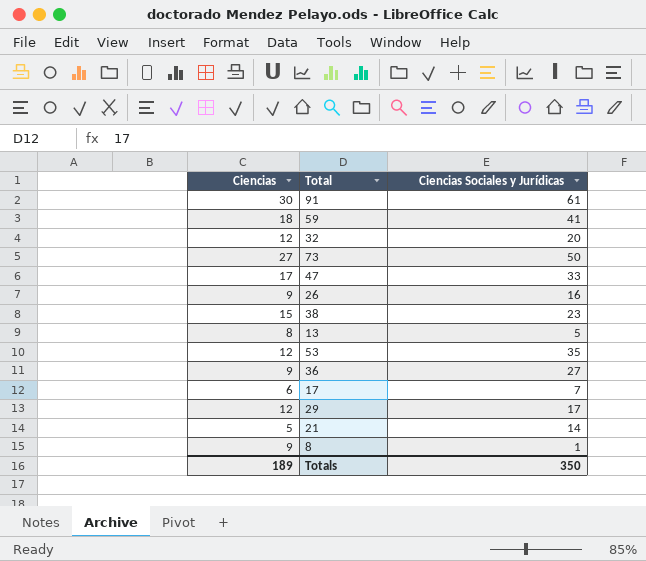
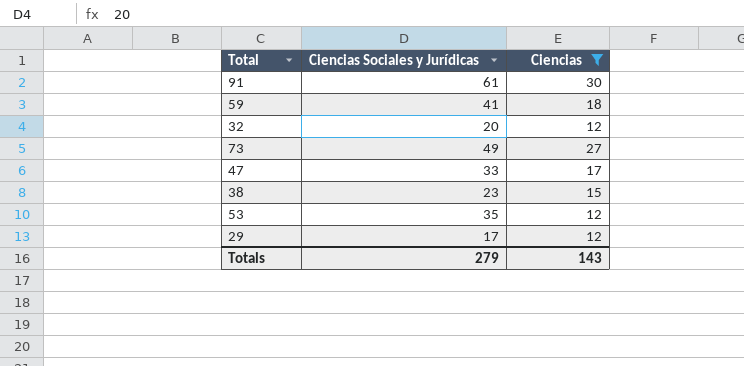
filter: none -> Ciencias >= 12
column Ciencias | position: 1 -> 3
73 | Ciencias Sociales y Jurídicas: 50 -> 49
Totals | Ciencias Sociales y Jurídicas: 350 -> 279
Totals | Ciencias: 189 -> 143

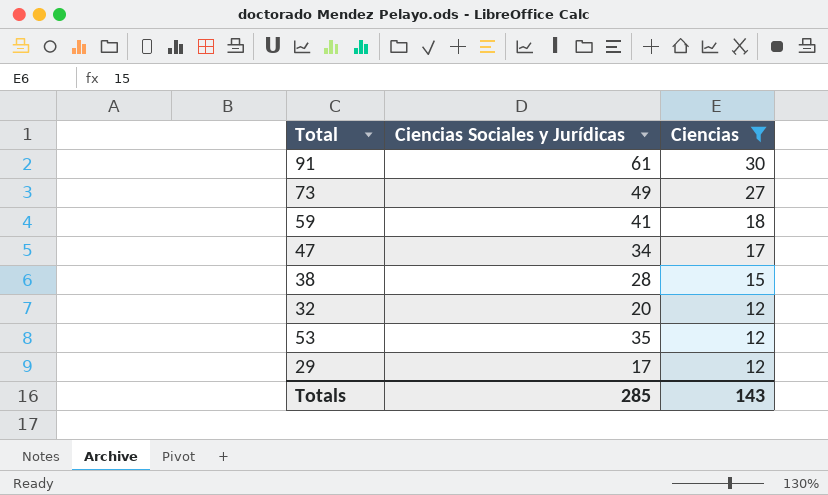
row order: none -> Ciencias descending
47 | Ciencias Sociales y Jurídicas: 33 -> 34
38 | Ciencias Sociales y Jurídicas: 23 -> 28
Totals | Ciencias Sociales y Jurídicas: 279 -> 285

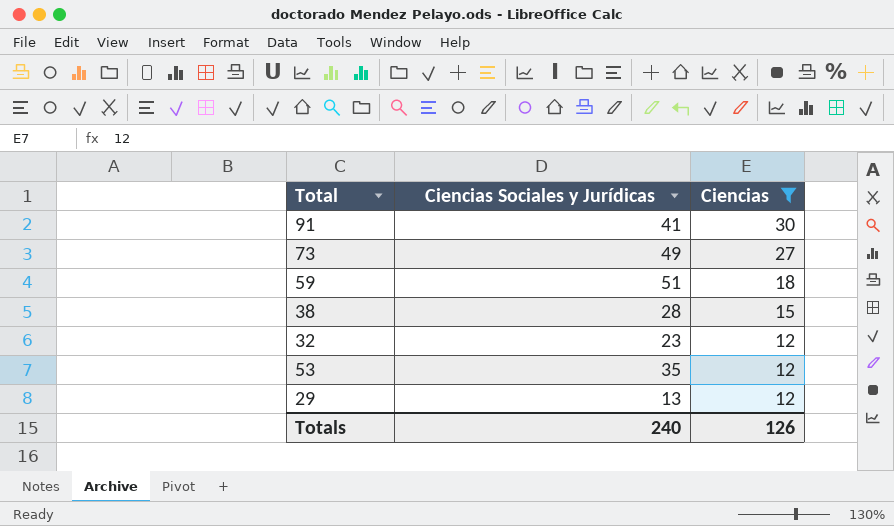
row 47: 34 | 17 -> none
91 | Ciencias Sociales y Jurídicas: 61 -> 41
59 | Ciencias Sociales y Jurídicas: 41 -> 51
32 | Ciencias Sociales y Jurídicas: 20 -> 23
29 | Ciencias Sociales y Jurídicas: 17 -> 13
Totals | Ciencias Sociales y Jurídicas: 285 -> 240
Totals | Ciencias: 143 -> 126

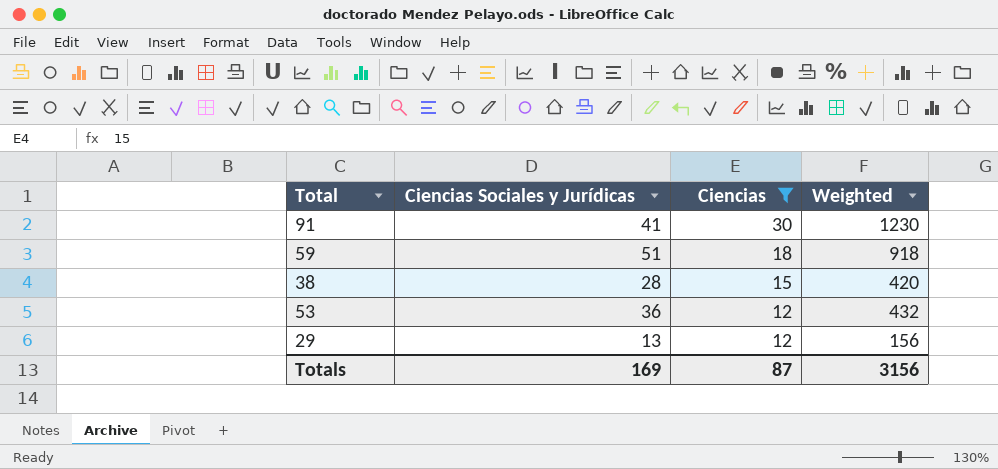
column Weighted | formula: none -> [Ciencias Sociales y Jurídicas] * [Ciencias]
row 73: 49 | 27 -> none
row 32: 23 | 12 -> none
53 | Ciencias Sociales y Jurídicas: 35 -> 36
Totals | Ciencias Sociales y Jurídicas: 240 -> 169
Totals | Ciencias: 126 -> 87

